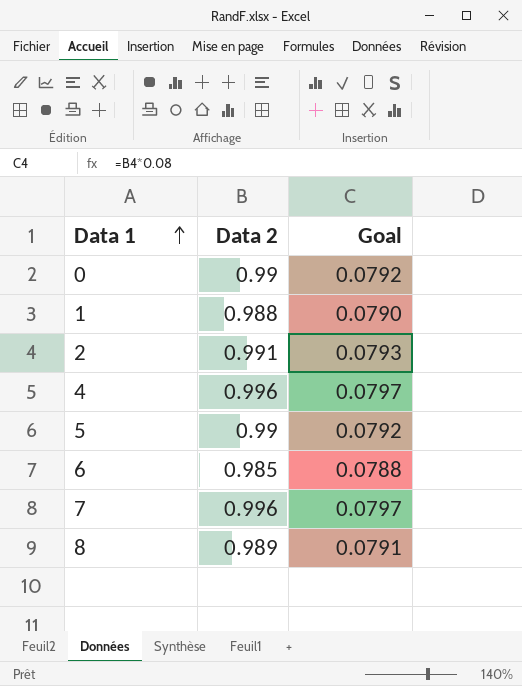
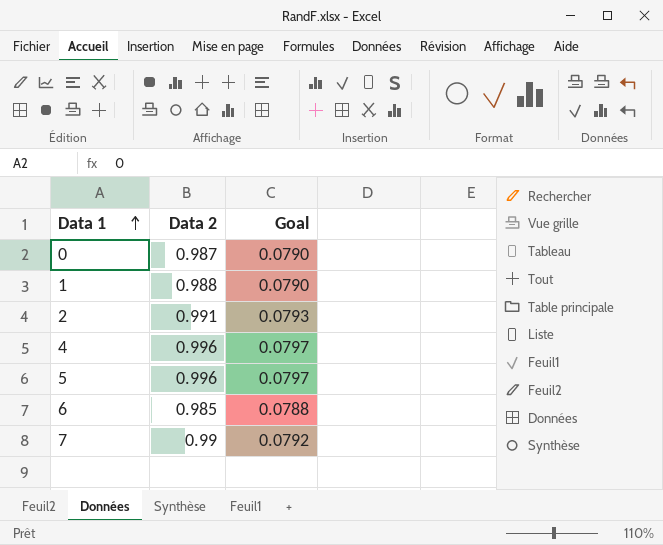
row 8: 0.989 | 0.0791 -> none
0 | Data 2: 0.99 -> 0.987
0 | Goal: 0.0792 -> 0.0790
5 | Data 2: 0.99 -> 0.996
5 | Goal: 0.0792 -> 0.0797
7 | Data 2: 0.996 -> 0.99
7 | Goal: 0.0797 -> 0.0792

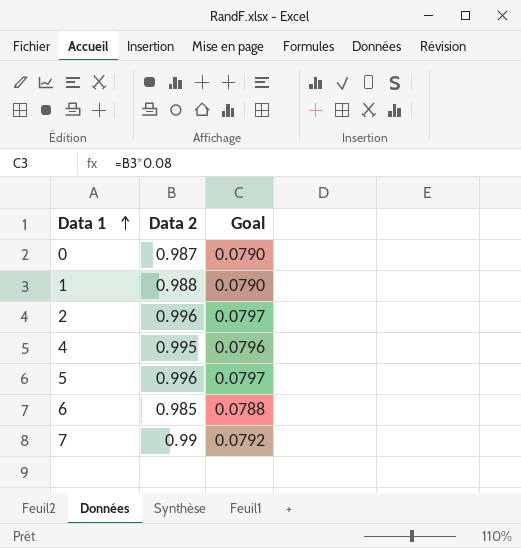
2 | Data 2: 0.991 -> 0.996
2 | Goal: 0.0793 -> 0.0797
4 | Data 2: 0.996 -> 0.995
4 | Goal: 0.0797 -> 0.0796

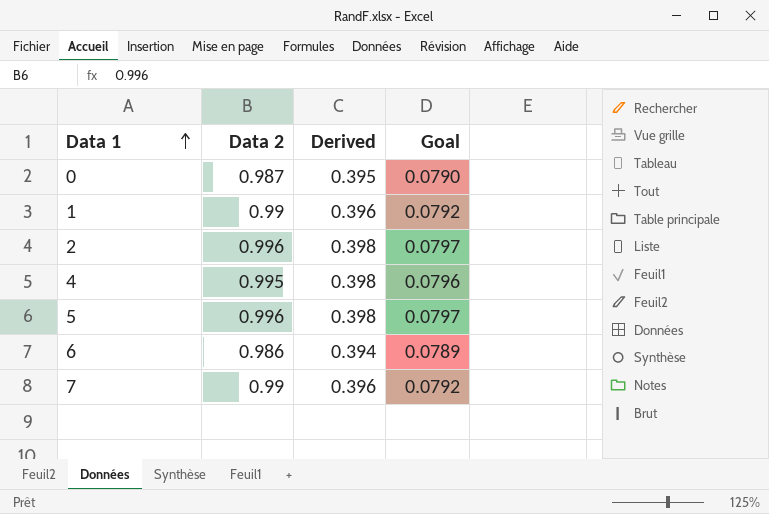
column Derived | formula: none -> [Data 2] * 0.4
1 | Data 2: 0.988 -> 0.99
1 | Goal: 0.0790 -> 0.0792
6 | Data 2: 0.985 -> 0.986
6 | Goal: 0.0788 -> 0.0789

